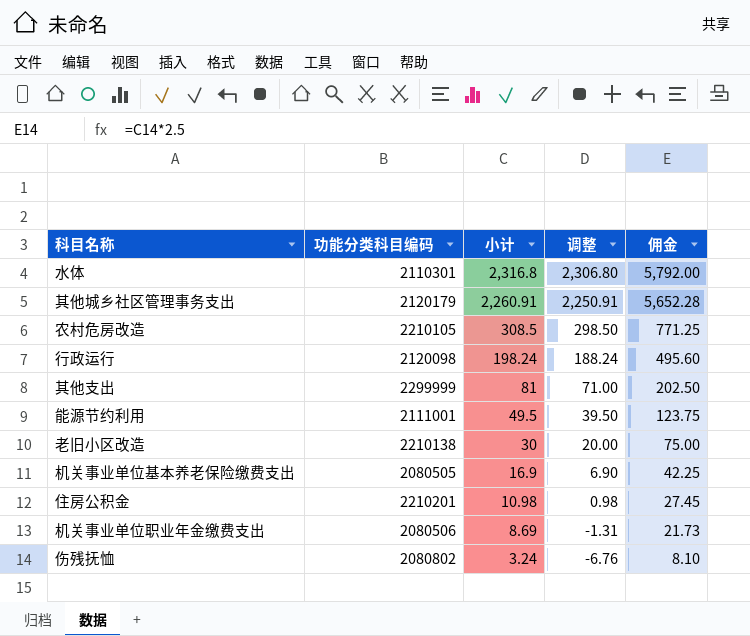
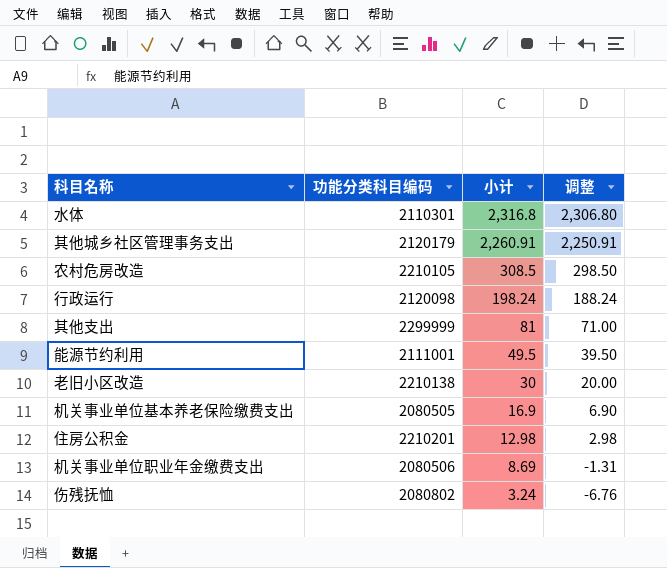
column 佣金 | formula: [小计] * 2.5 -> none
住房公积金 | 小计: 10.98 -> 12.98
住房公积金 | 调整: 0.98 -> 2.98

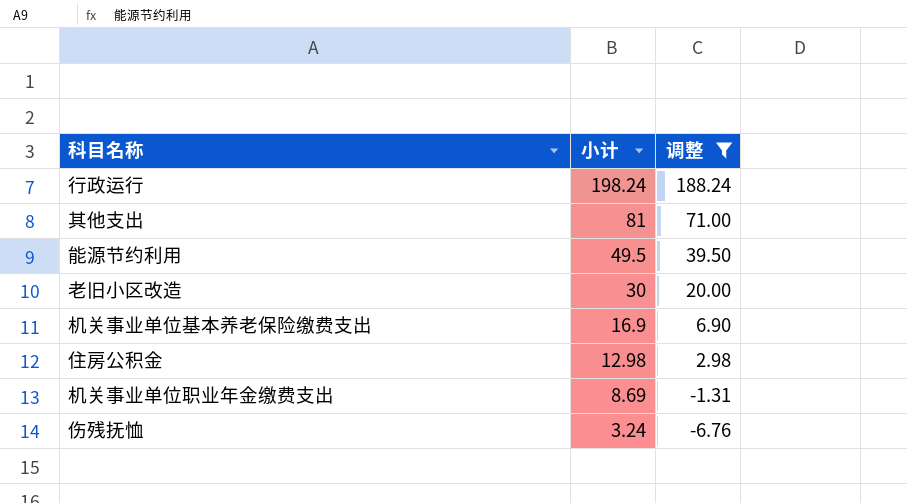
filter: none -> 调整 <= 188.24
column 功能分类科目编码 | position: 2 -> none

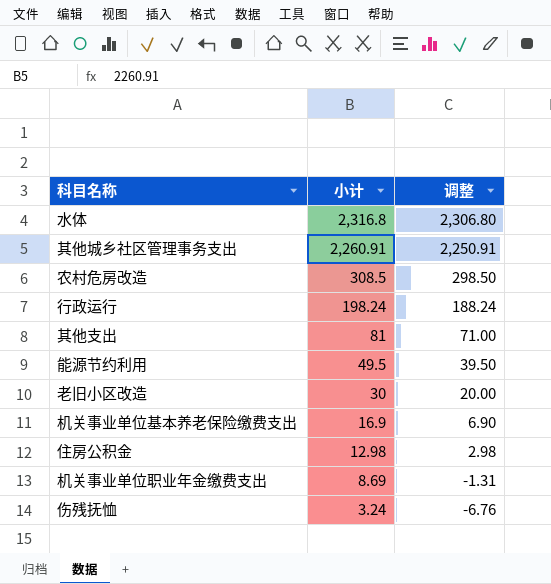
filter: 调整 <= 188.24 -> none

